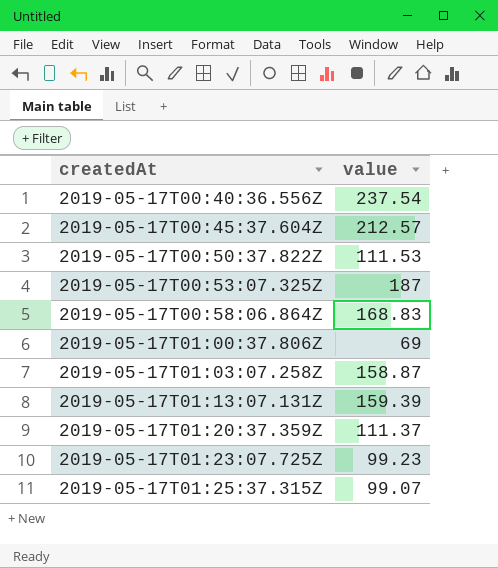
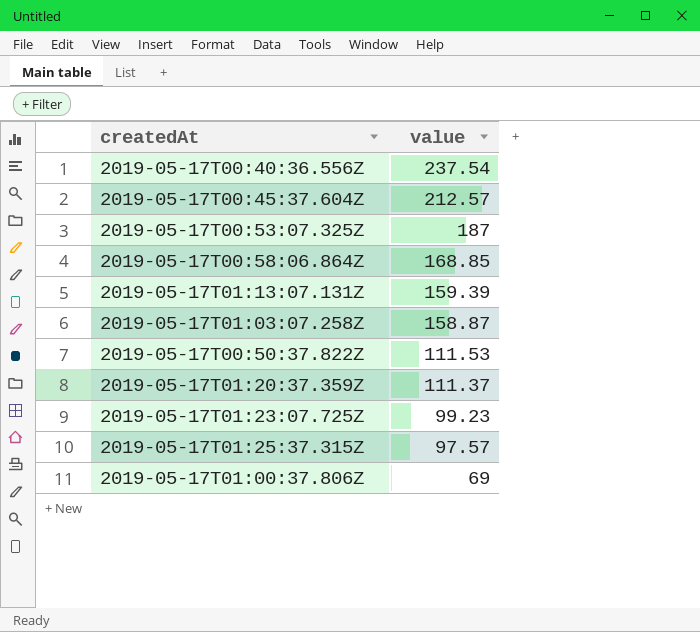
row order: createdAt ascending -> value descending
2019-05-17T00:58:06.864Z | value: 168.83 -> 168.85
2019-05-17T01:25:37.315Z | value: 99.07 -> 97.57

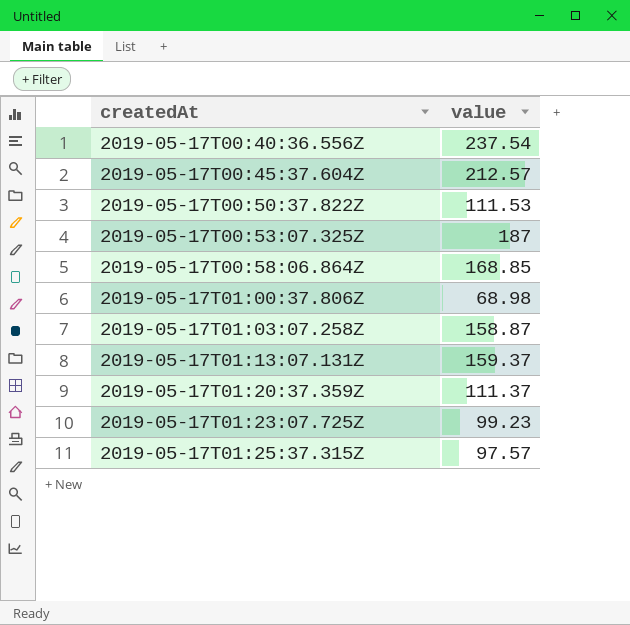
row order: value descending -> createdAt ascending
2019-05-17T01:00:37.806Z | value: 69 -> 68.98
2019-05-17T01:13:07.131Z | value: 159.39 -> 159.37

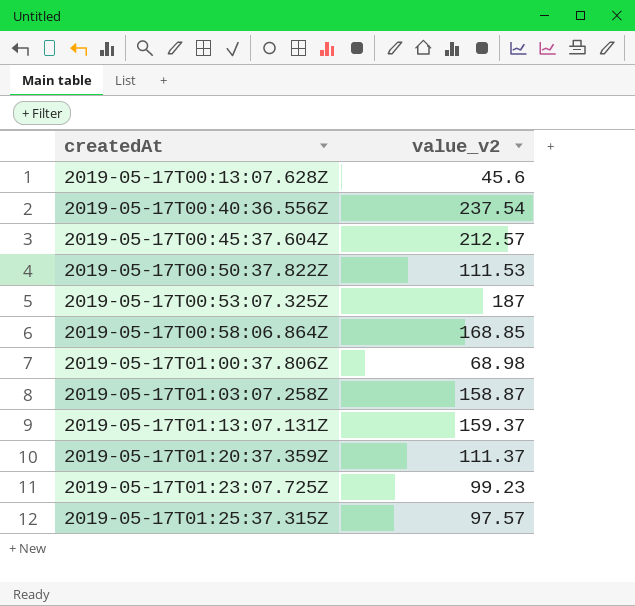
column name: value -> value_v2
row 2019-05-17T00:13:07.628Z: none -> 45.6

